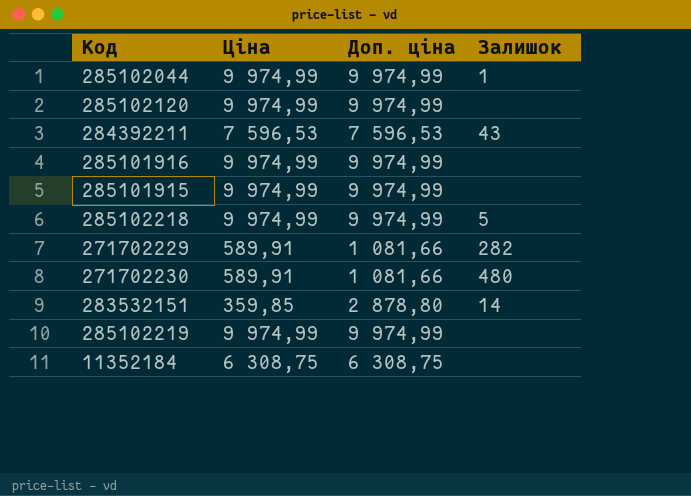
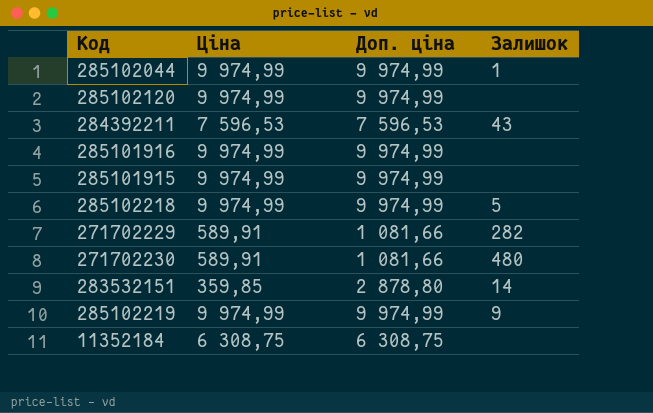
285102219 | Залишок: none -> 9

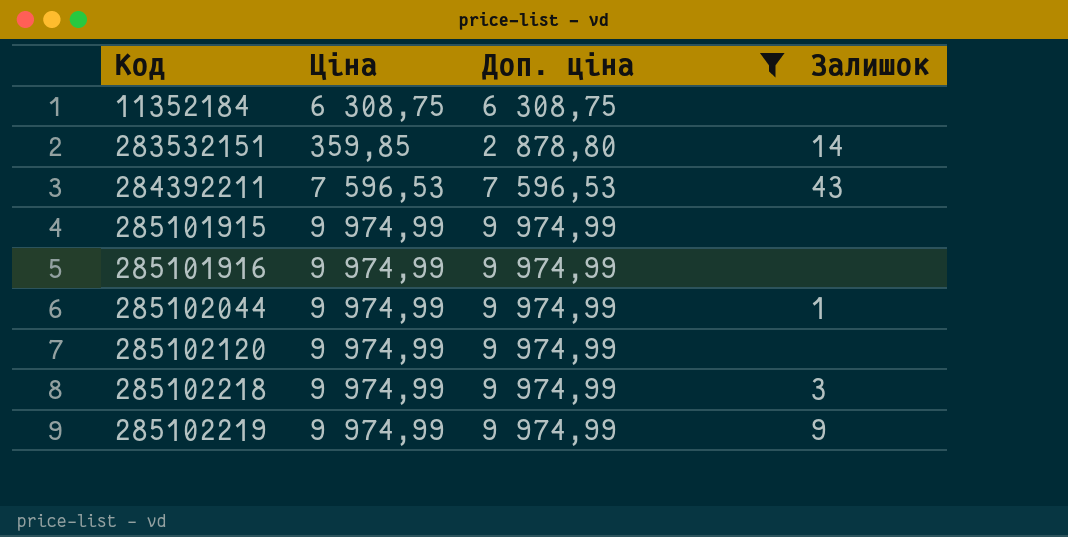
filter: none -> Доп. ціна != 1 081,66
row order: none -> Код ascending
285102218 | Залишок: 5 -> 3

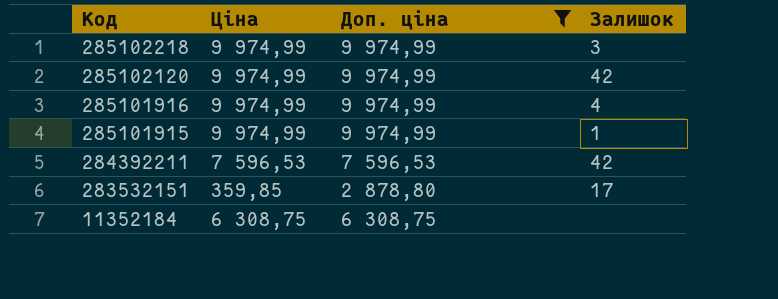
row order: Код ascending -> Код descending
row 285102044: 9 974,99 | 9 974,99 | 1 -> none
row 285102219: 9 974,99 | 9 974,99 | 9 -> none
285102120 | Залишок: none -> 42
285101916 | Залишок: none -> 4
285101915 | Залишок: none -> 1
284392211 | Залишок: 43 -> 42
283532151 | Залишок: 14 -> 17

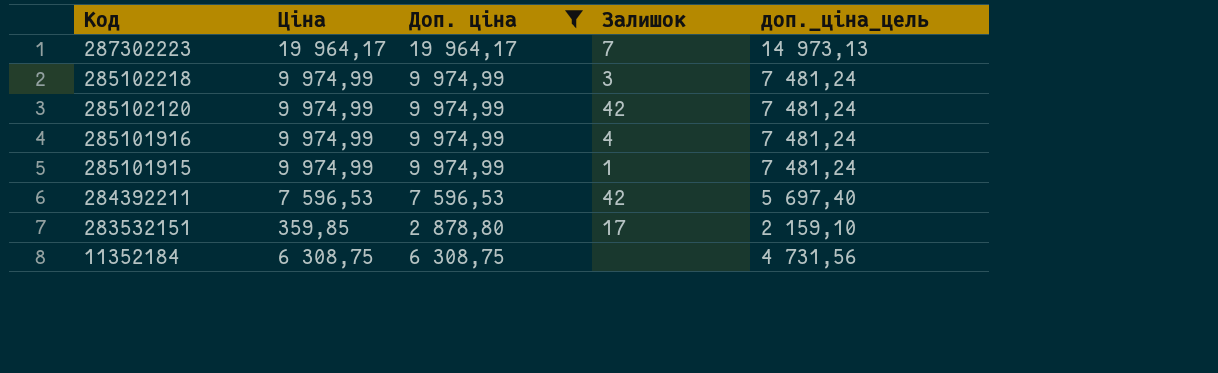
column доп._ціна_цель | formula: none -> [Доп. ціна] * 0,75
row 287302223: none -> 19 964,17 | 19 964,17 | 7 | 14 973,13

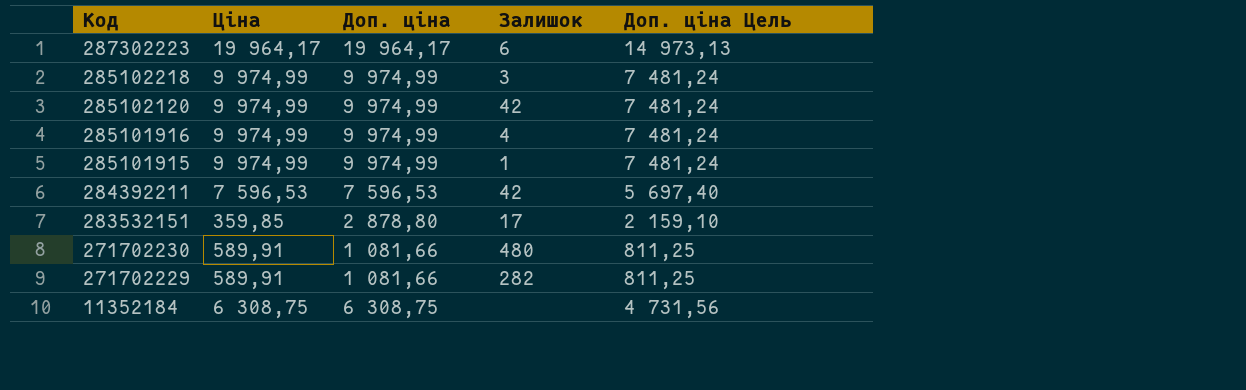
filter: Доп. ціна != 1 081,66 -> none
column name: доп._ціна_цель -> Доп. ціна Цель
287302223 | Залишок: 7 -> 6

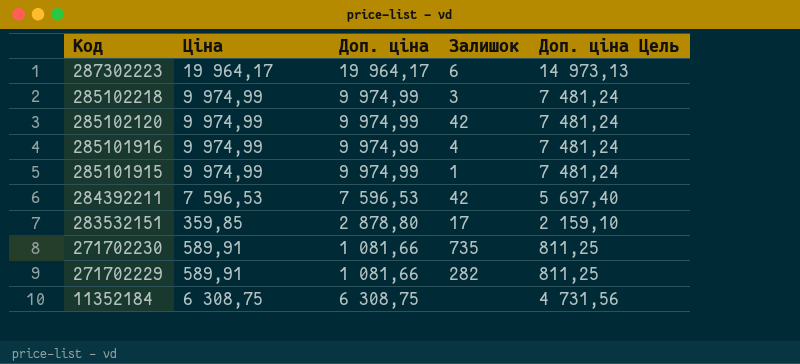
271702230 | Залишок: 480 -> 735

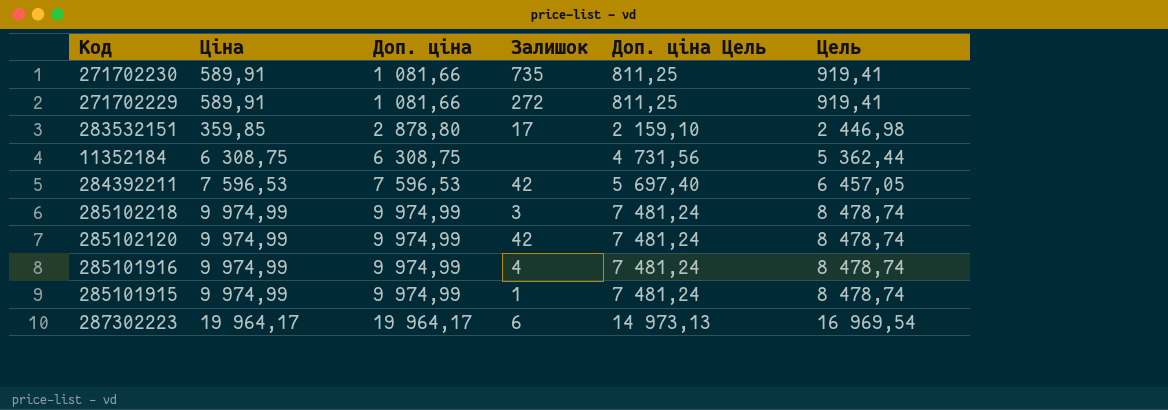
row order: Код descending -> Доп. ціна ascending
column Цель | formula: none -> [Доп. ціна] * 0,85
271702229 | Залишок: 282 -> 272

